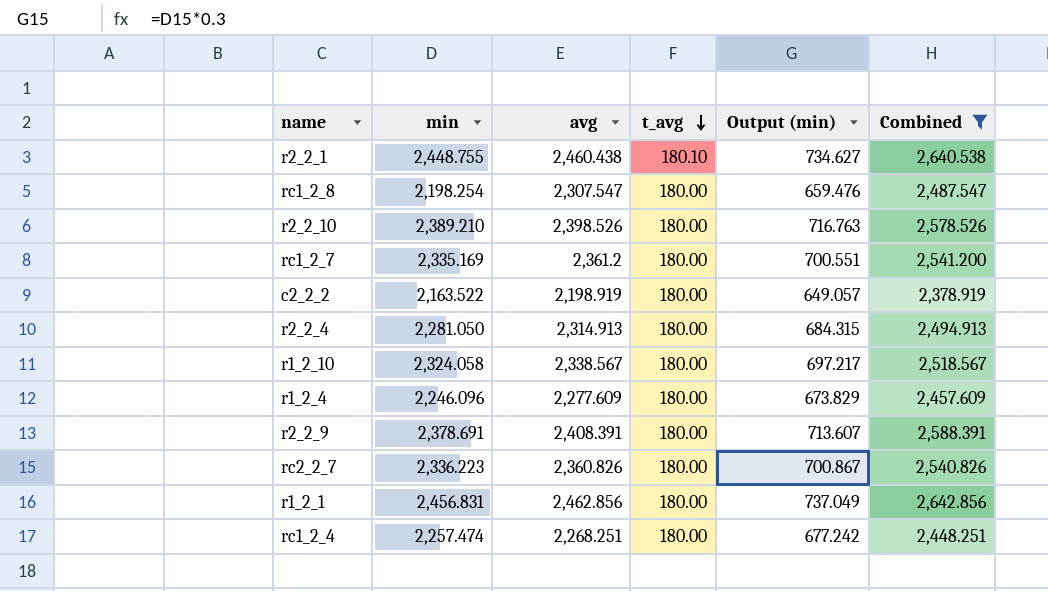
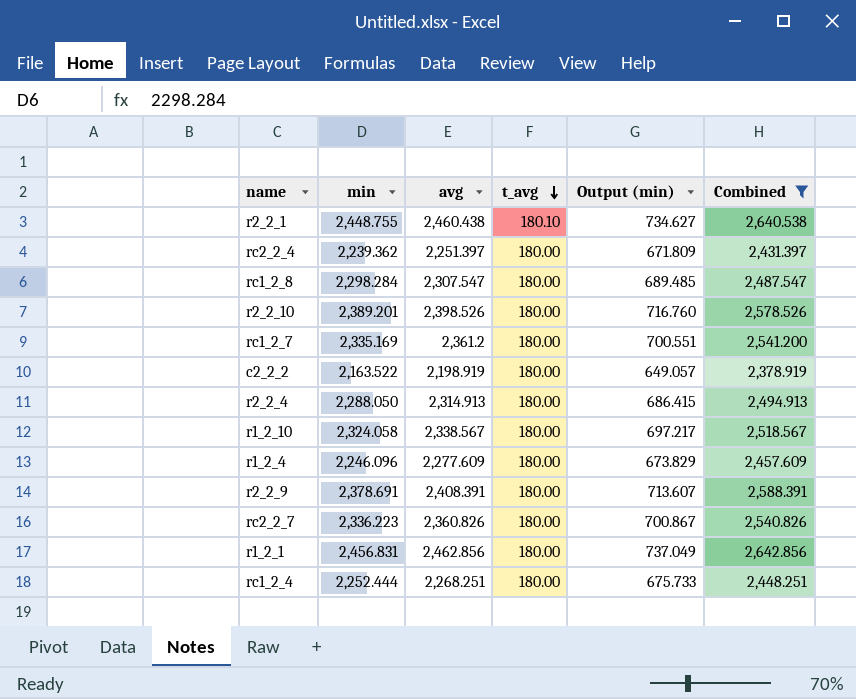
row rc2_2_4: none -> 2,239.362 | 2,251.397 | 180.00 | 671.809 | 2,431.397
rc1_2_8 | min: 2,198.254 -> 2,298.284
rc1_2_8 | Output (min): 659.476 -> 689.485
r2_2_10 | min: 2,389.210 -> 2,389.201
r2_2_10 | Output (min): 716.763 -> 716.760
r2_2_4 | min: 2,281.050 -> 2,288.050
r2_2_4 | Output (min): 684.315 -> 686.415
rc1_2_4 | min: 2,257.474 -> 2,252.444
rc1_2_4 | Output (min): 677.242 -> 675.733

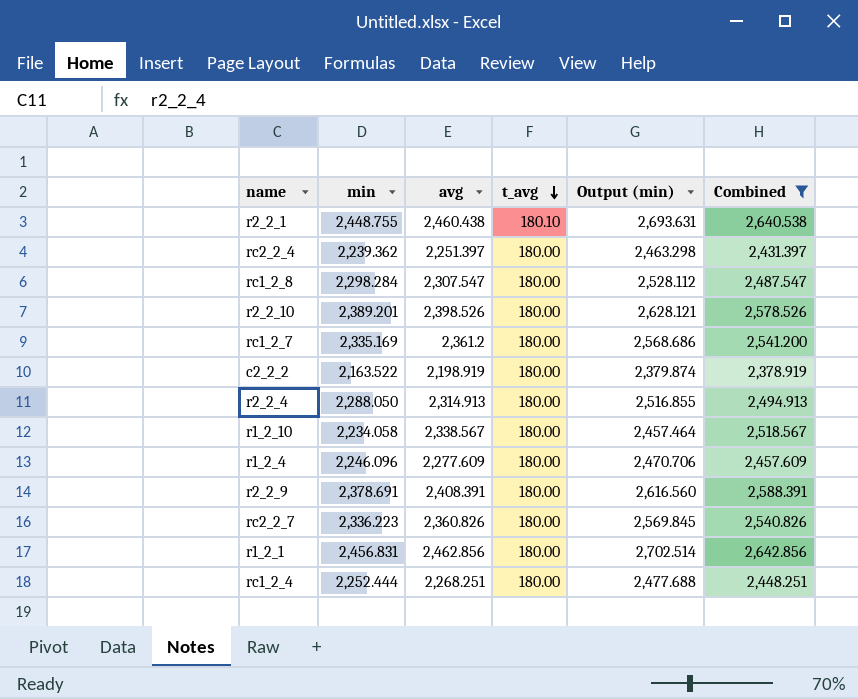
column Output (min) | formula: [min] * 0.3 -> [min] * 1.1
r1_2_10 | min: 2,324.058 -> 2,234.058

